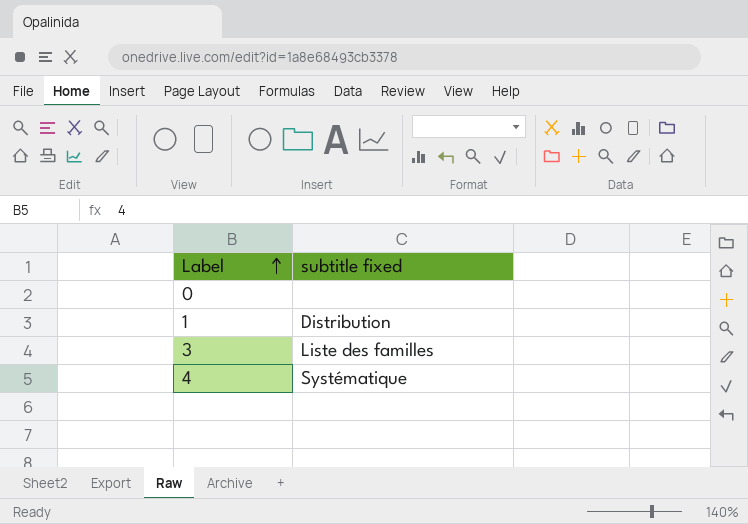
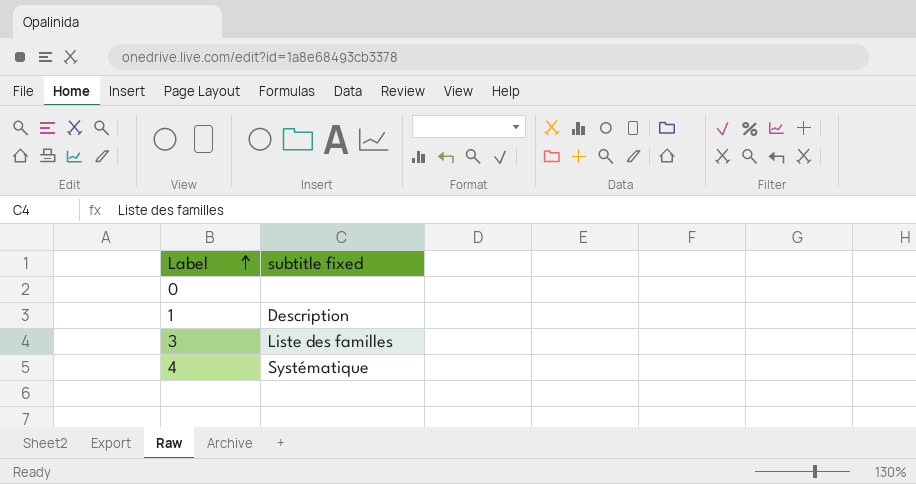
1 | subtitle fixed: Distribution -> Description

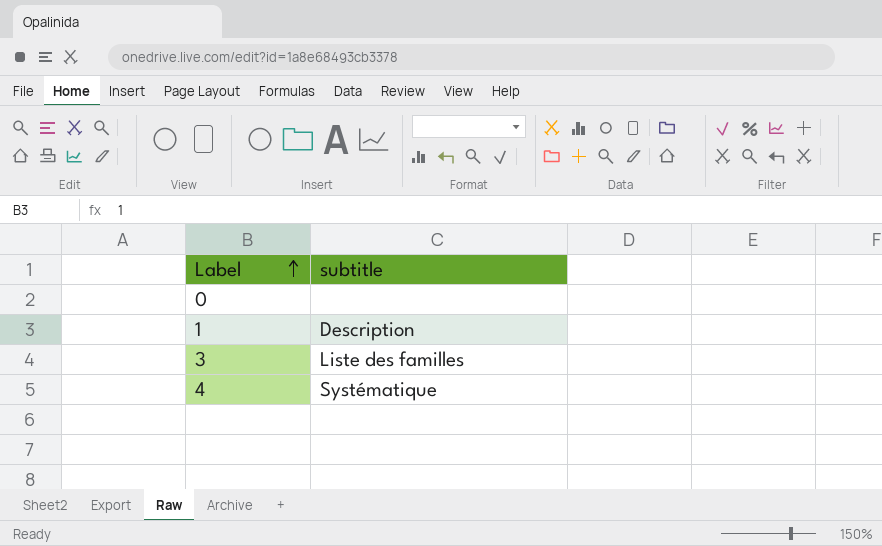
column name: subtitle fixed -> subtitle

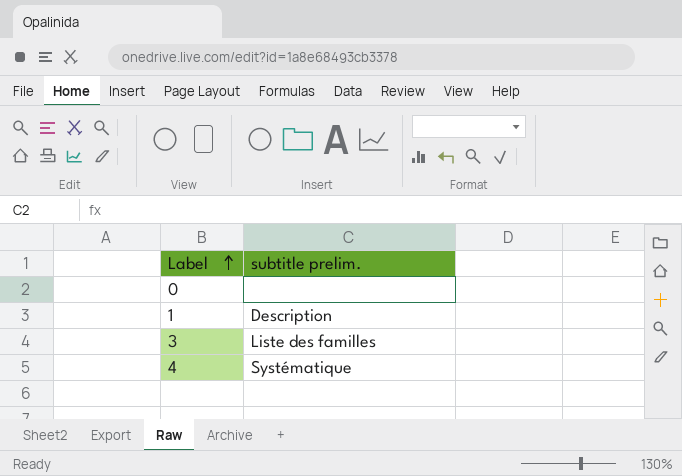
column name: subtitle -> subtitle prelim.

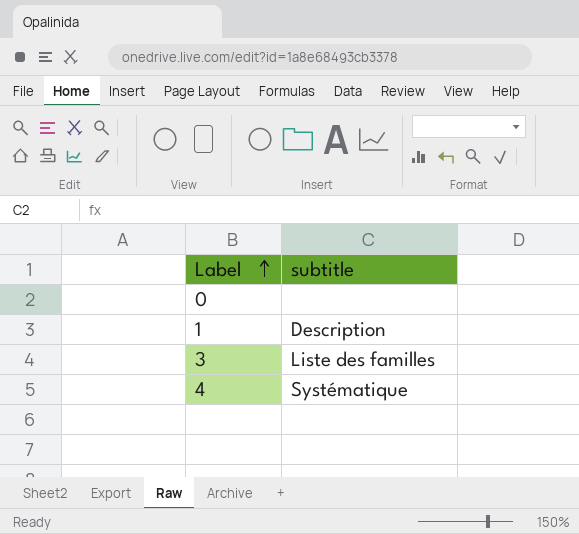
column name: subtitle prelim. -> subtitle

